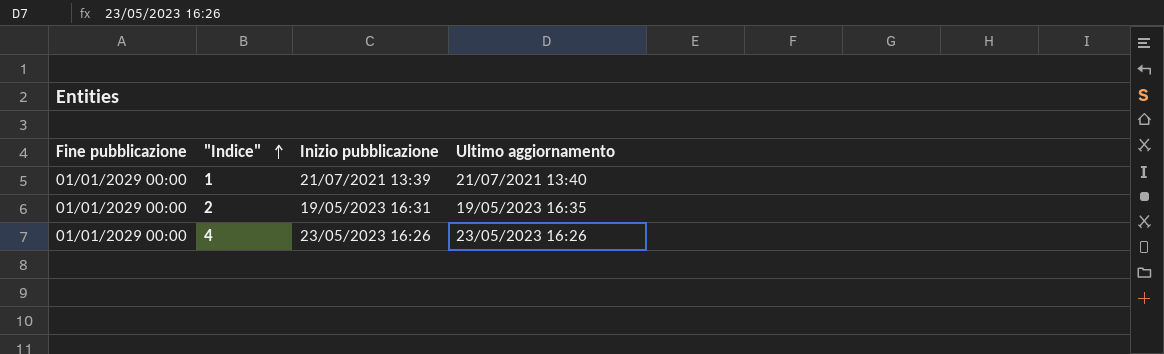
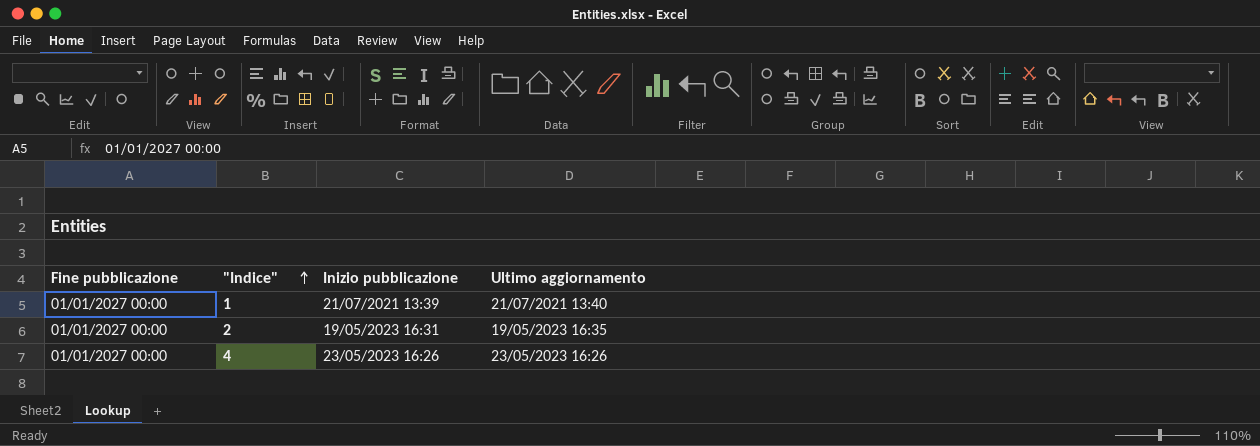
1 | Fine pubblicazione: 01/01/2029 00:00 -> 01/01/2027 00:00
2 | Fine pubblicazione: 01/01/2029 00:00 -> 01/01/2027 00:00
4 | Fine pubblicazione: 01/01/2029 00:00 -> 01/01/2027 00:00

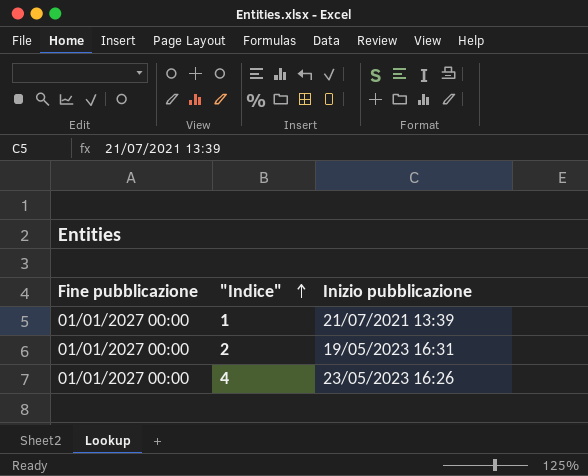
column Ultimo aggiornamento | position: 4 -> none

